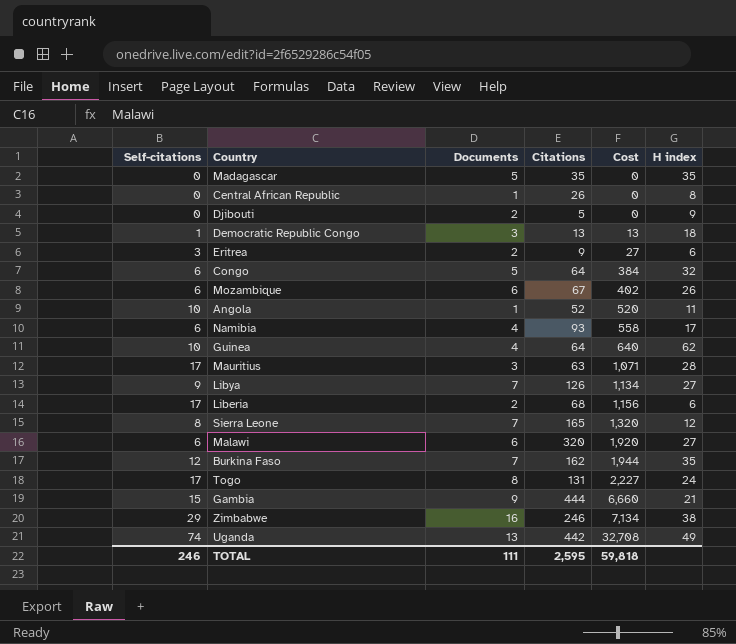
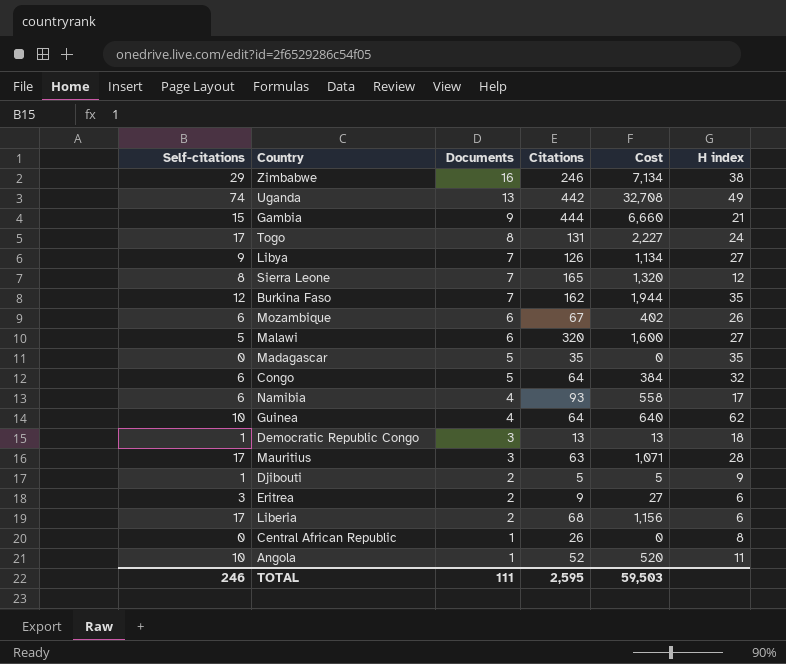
row order: Cost ascending -> Documents descending
Malawi | Self-citations: 6 -> 5
Malawi | Cost: 1,920 -> 1,600
Djibouti | Self-citations: 0 -> 1
Djibouti | Cost: 0 -> 5
TOTAL | Cost: 59,818 -> 59,503

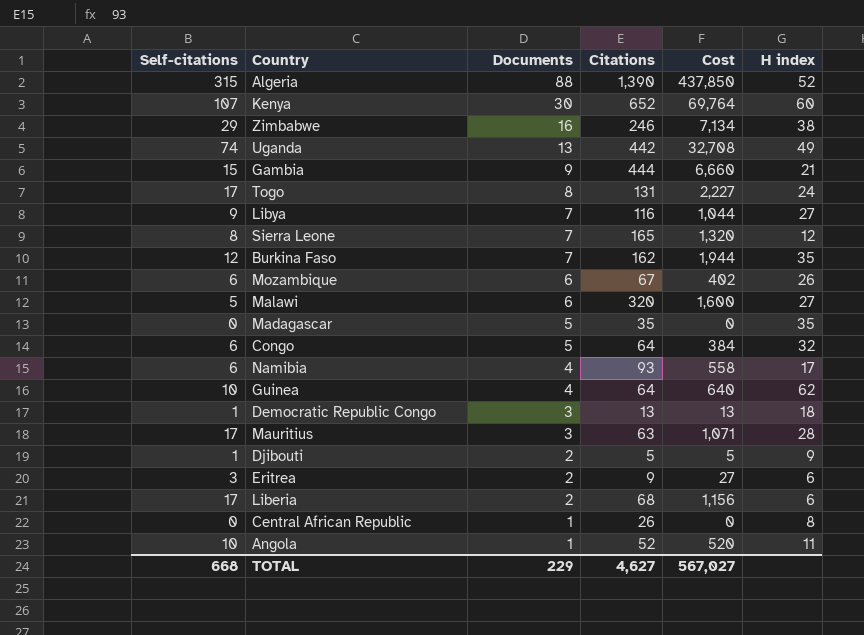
row Algeria: none -> 315 | 88 | 1,390 | 437,850 | 52
row Kenya: none -> 107 | 30 | 652 | 69,764 | 60
Libya | Citations: 126 -> 116
Libya | Cost: 1,134 -> 1,044
TOTAL | Self-citations: 246 -> 668
TOTAL | Documents: 111 -> 229
TOTAL | Citations: 2,595 -> 4,627
TOTAL | Cost: 59,503 -> 567,027

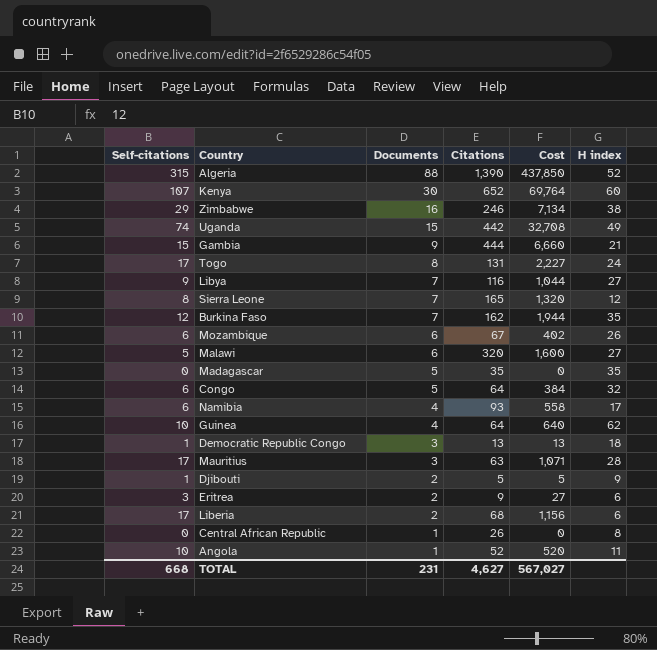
Uganda | Documents: 13 -> 15
TOTAL | Documents: 229 -> 231

